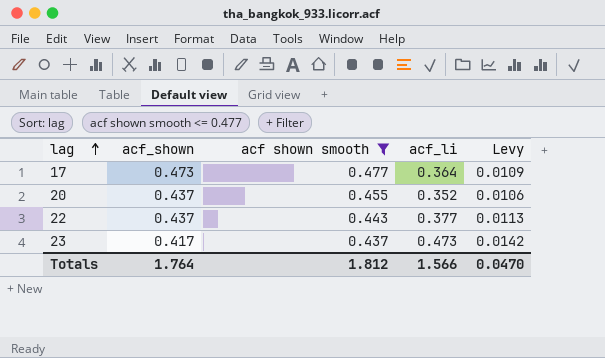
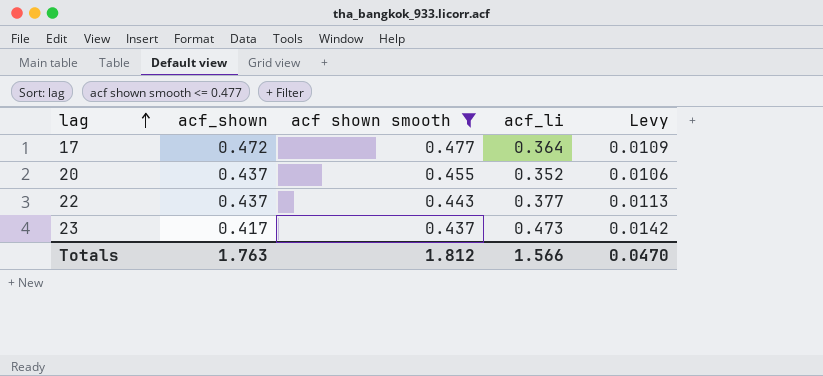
17 | acf_shown: 0.473 -> 0.472
Totals | acf_shown: 1.764 -> 1.763

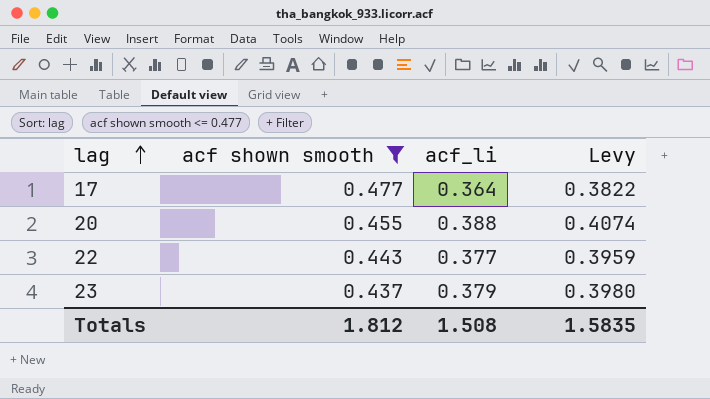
column acf_shown | position: 2 -> none
column Levy | formula: [acf_li] * 0.03 -> [acf_li] * 1.05
20 | acf_li: 0.352 -> 0.388
23 | acf_li: 0.473 -> 0.379
Totals | acf_li: 1.566 -> 1.508
Totals | Levy: 0.0470 -> 1.5835

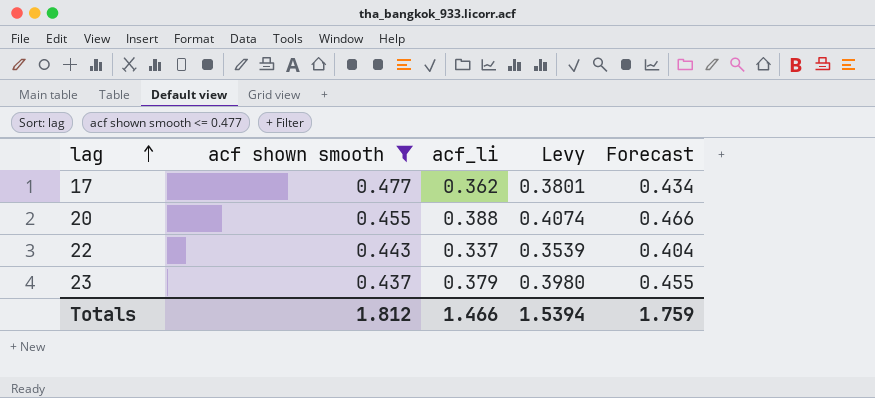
column Forecast | formula: none -> [acf_li] * 1.2
17 | acf_li: 0.364 -> 0.362
17 | Levy: 0.3822 -> 0.3801
22 | acf_li: 0.377 -> 0.337
22 | Levy: 0.3959 -> 0.3539
Totals | acf_li: 1.508 -> 1.466
Totals | Levy: 1.5835 -> 1.5394

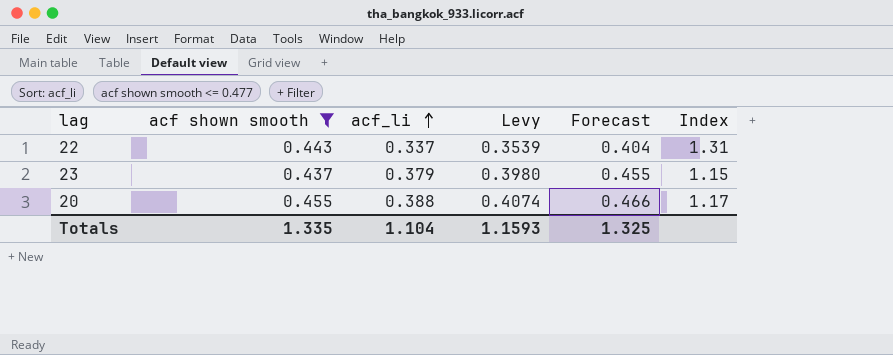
row order: lag ascending -> acf_li ascending
column Index | formula: none -> [acf shown smooth] / [acf_li]
row 17: 0.477 | 0.362 | 0.3801 | 0.434 -> none
Totals | acf shown smooth: 1.812 -> 1.335
Totals | acf_li: 1.466 -> 1.104
Totals | Levy: 1.5394 -> 1.1593
Totals | Forecast: 1.759 -> 1.325

